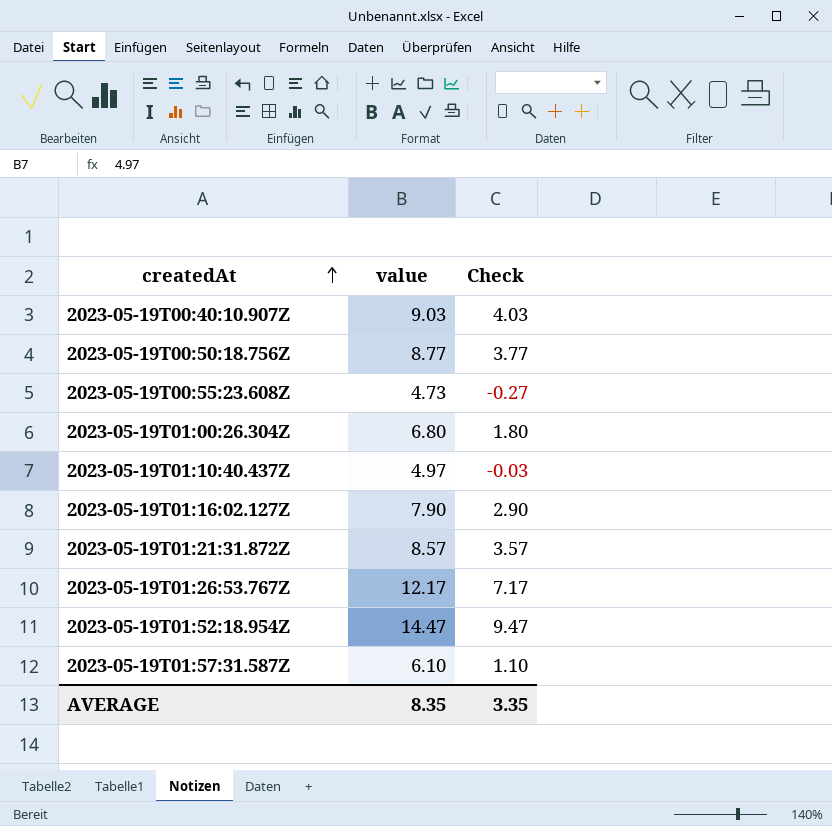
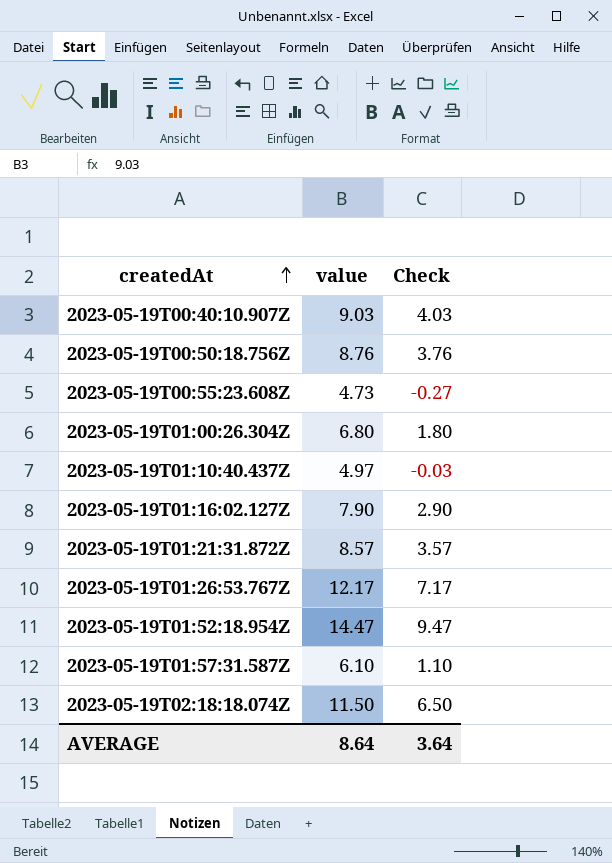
2023-05-19T00:50:18.756Z | value: 8.77 -> 8.76
2023-05-19T00:50:18.756Z | Check: 3.77 -> 3.76
row 2023-05-19T02:18:18.074Z: none -> 11.50 | 6.50
AVERAGE | value: 8.35 -> 8.64
AVERAGE | Check: 3.35 -> 3.64

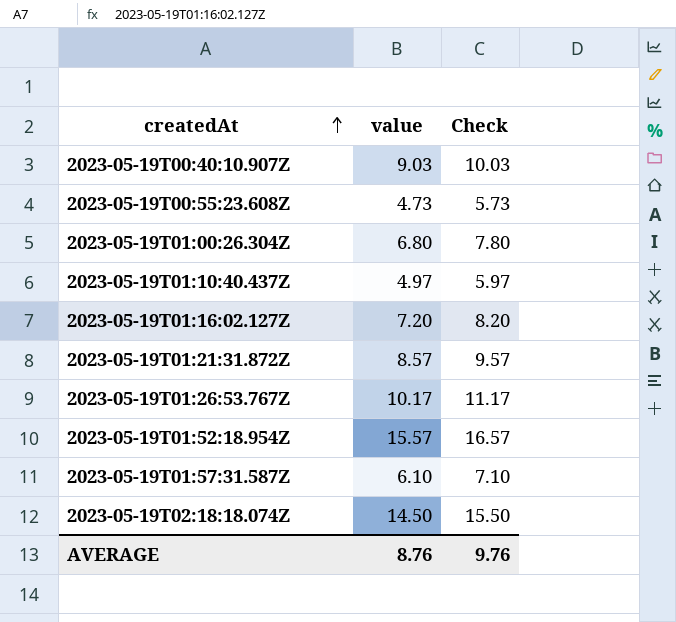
column Check | formula: [value] - 5 -> [value] + 1
row 2023-05-19T00:50:18.756Z: 8.76 | 3.76 -> none
2023-05-19T01:16:02.127Z | value: 7.90 -> 7.20
2023-05-19T01:26:53.767Z | value: 12.17 -> 10.17
2023-05-19T01:52:18.954Z | value: 14.47 -> 15.57
2023-05-19T02:18:18.074Z | value: 11.50 -> 14.50
AVERAGE | value: 8.64 -> 8.76
AVERAGE | Check: 3.64 -> 9.76

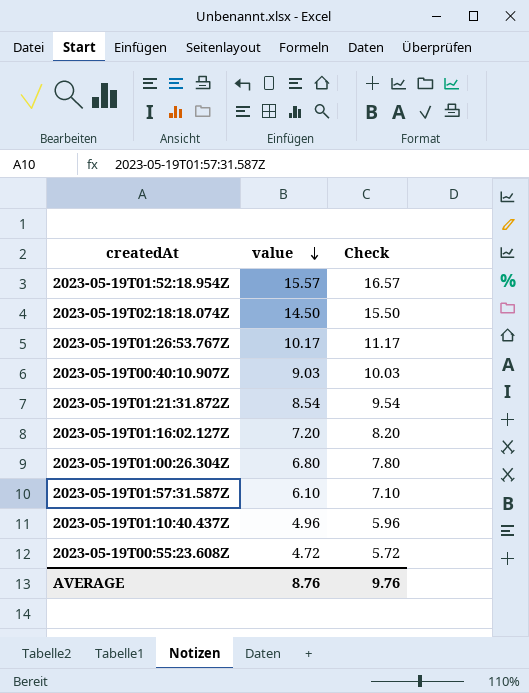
row order: createdAt ascending -> value descending
2023-05-19T01:21:31.872Z | value: 8.57 -> 8.54
2023-05-19T01:21:31.872Z | Check: 9.57 -> 9.54
2023-05-19T01:10:40.437Z | value: 4.97 -> 4.96
2023-05-19T01:10:40.437Z | Check: 5.97 -> 5.96
2023-05-19T00:55:23.608Z | value: 4.73 -> 4.72
2023-05-19T00:55:23.608Z | Check: 5.73 -> 5.72

